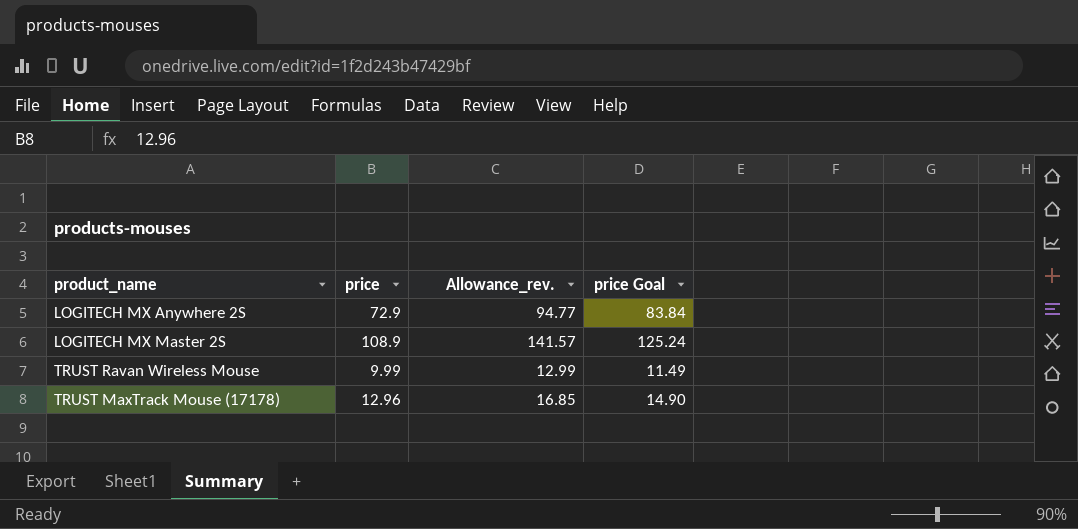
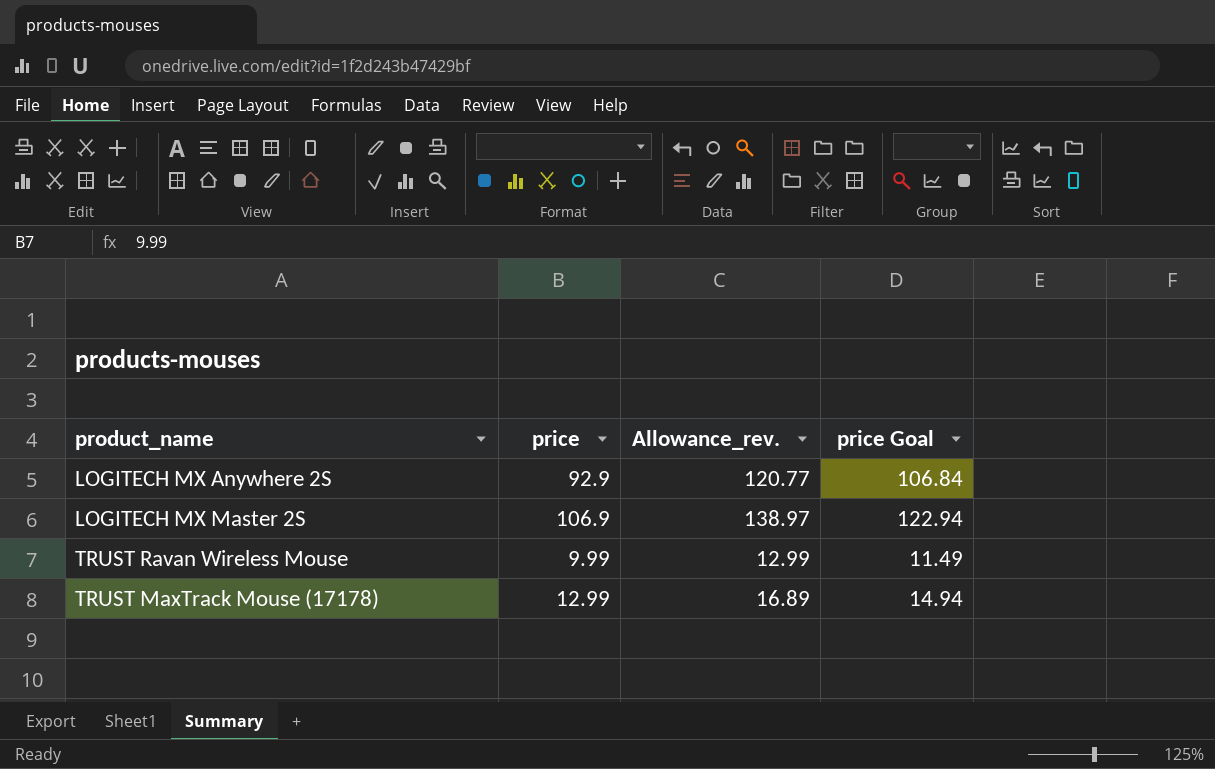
LOGITECH MX Anywhere 2S | price: 72.9 -> 92.9
LOGITECH MX Anywhere 2S | Allowance_rev.: 94.77 -> 120.77
LOGITECH MX Anywhere 2S | price Goal: 83.84 -> 106.84
LOGITECH MX Master 2S | price: 108.9 -> 106.9
LOGITECH MX Master 2S | Allowance_rev.: 141.57 -> 138.97
LOGITECH MX Master 2S | price Goal: 125.24 -> 122.94
TRUST MaxTrack Mouse (17178) | price: 12.96 -> 12.99
TRUST MaxTrack Mouse (17178) | Allowance_rev.: 16.85 -> 16.89
TRUST MaxTrack Mouse (17178) | price Goal: 14.90 -> 14.94

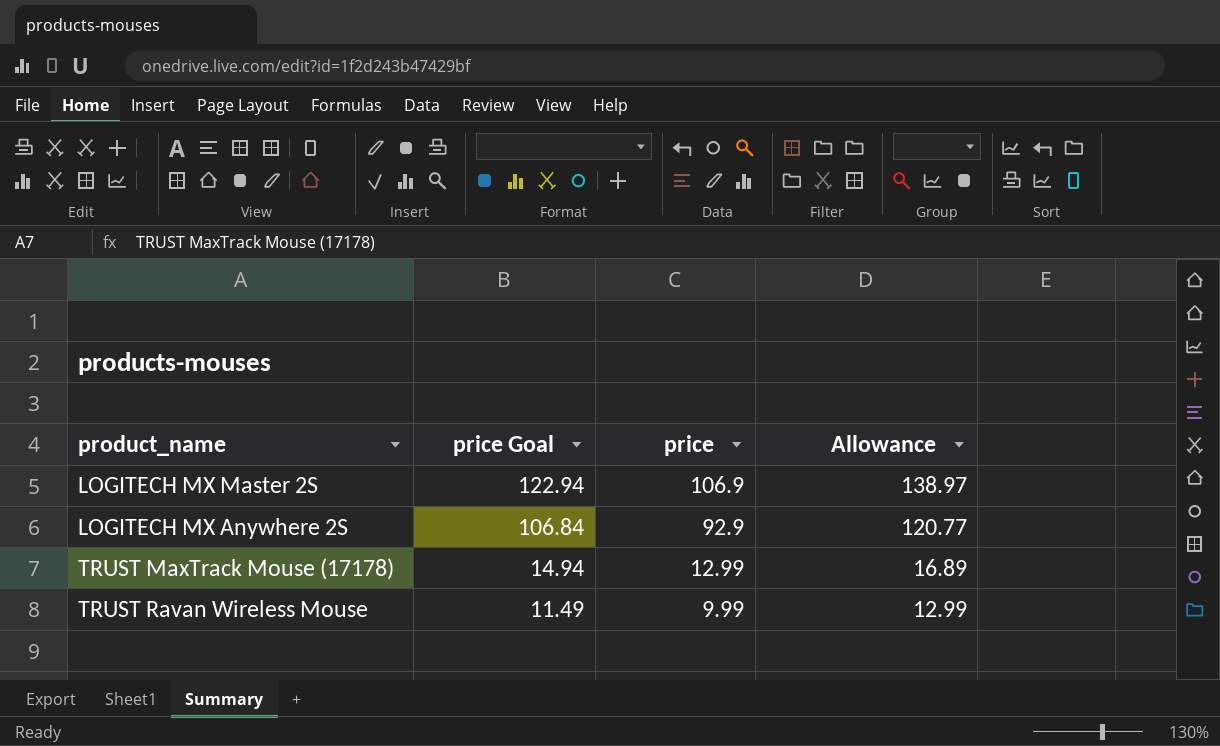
row order: none -> price Goal descending
column price Goal | position: 4 -> 2
column name: Allowance_rev. -> Allowance

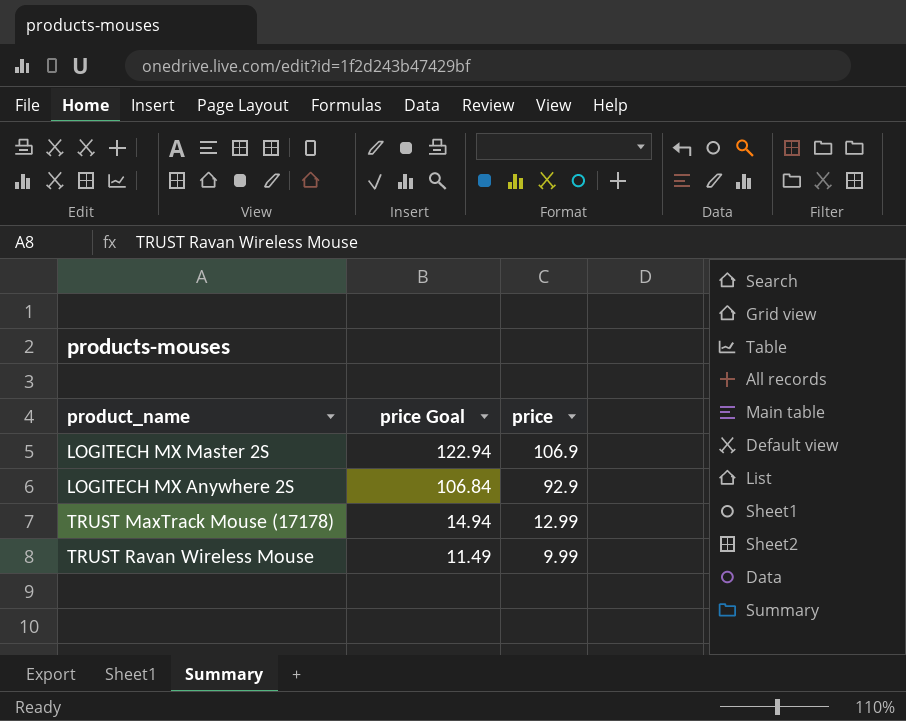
column Allowance | formula: [price] * 1.3 -> none

